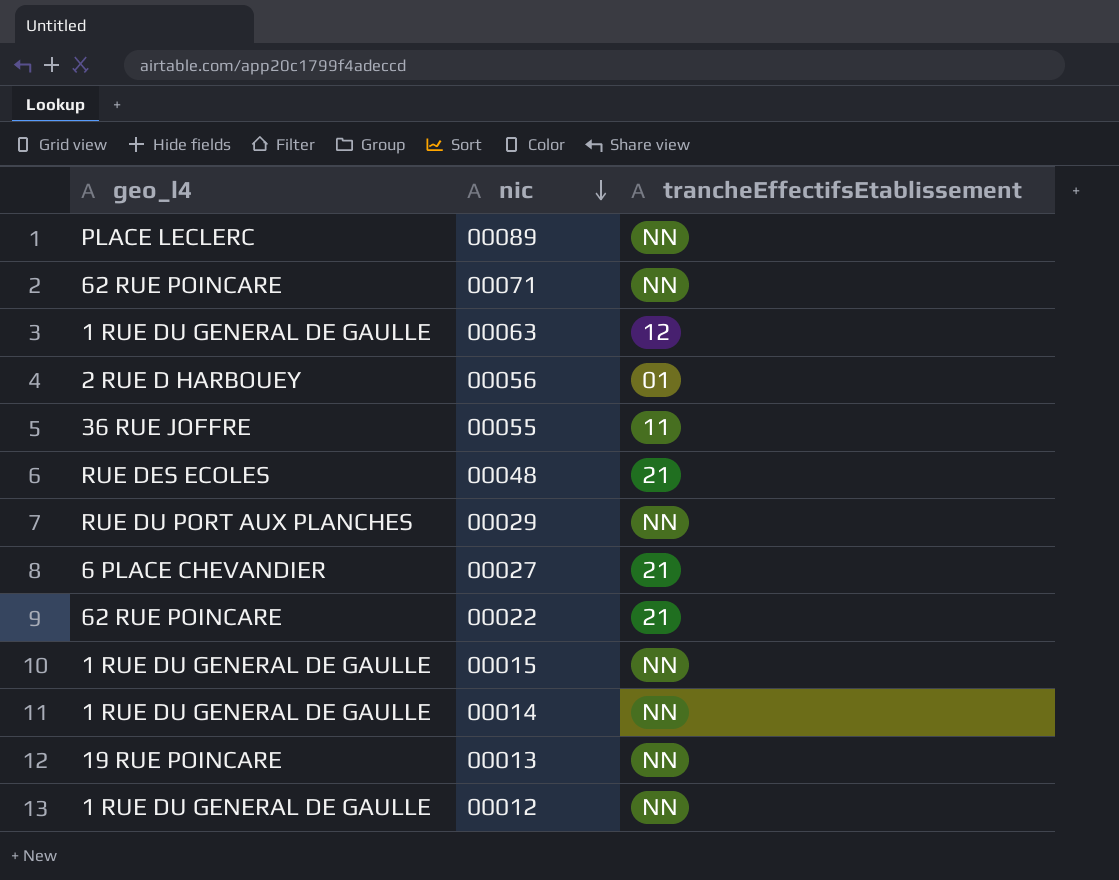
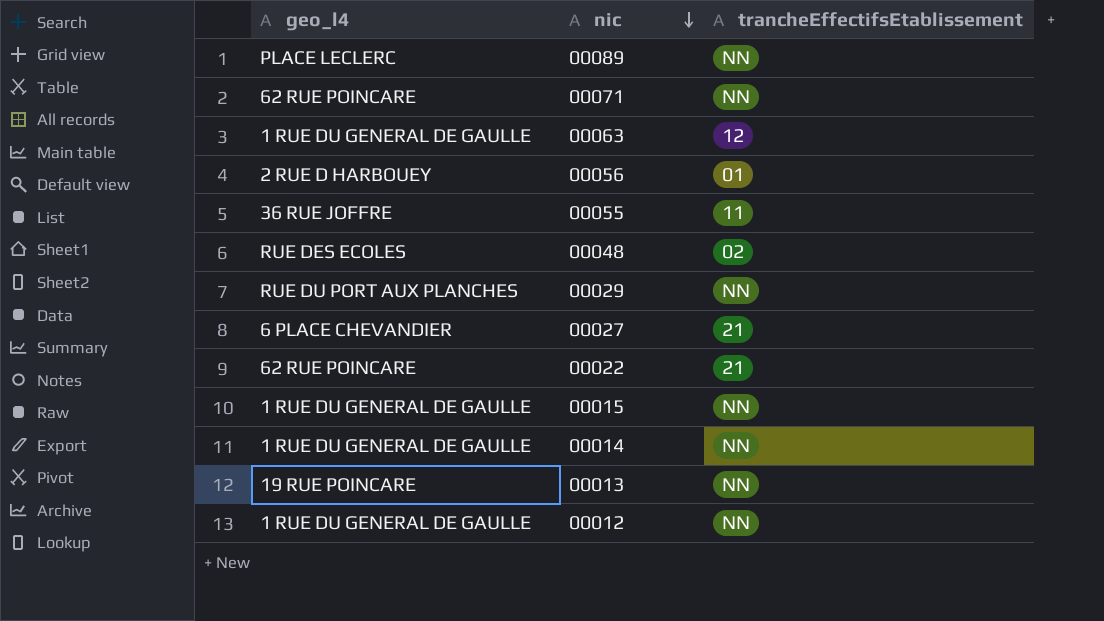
00048 | trancheEffectifsEtablissement: 21 -> 02

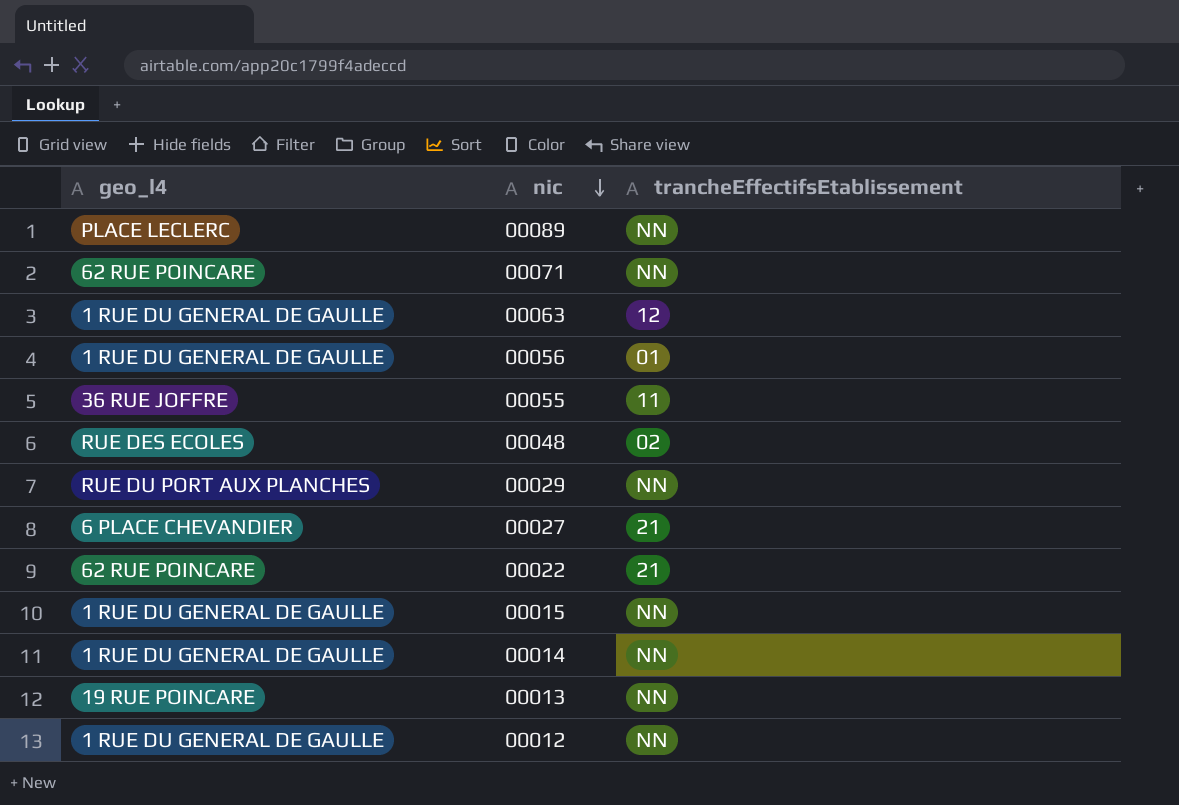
00056 | geo_l4: 2 RUE D HARBOUEY -> 1 RUE DU GENERAL DE GAULLE

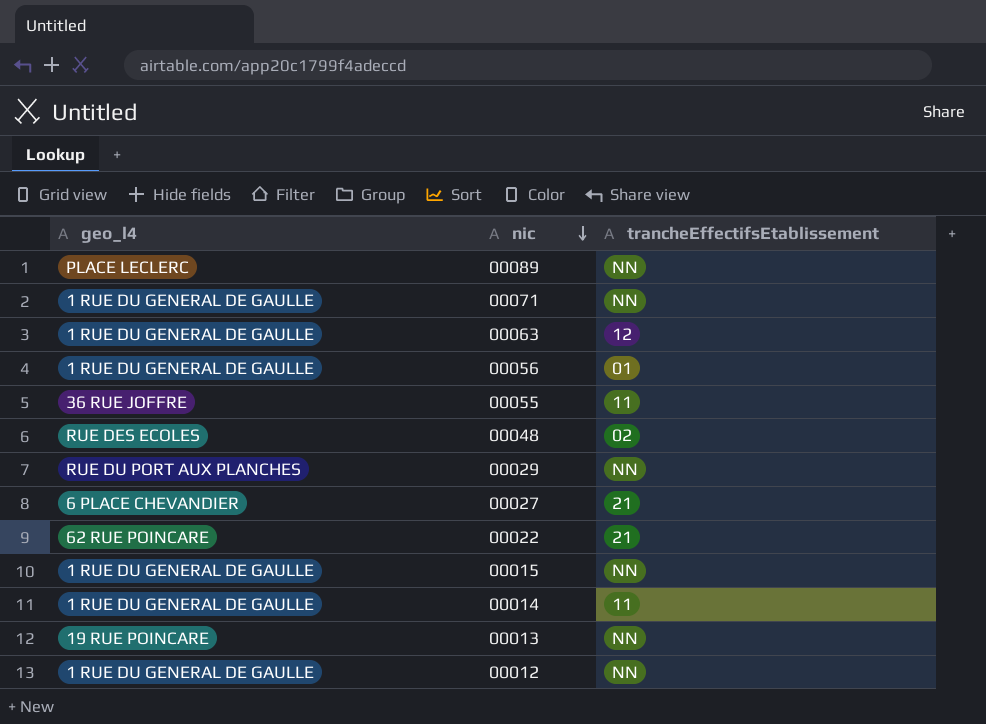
00071 | geo_l4: 62 RUE POINCARE -> 1 RUE DU GENERAL DE GAULLE
00014 | trancheEffectifsEtablissement: NN -> 11

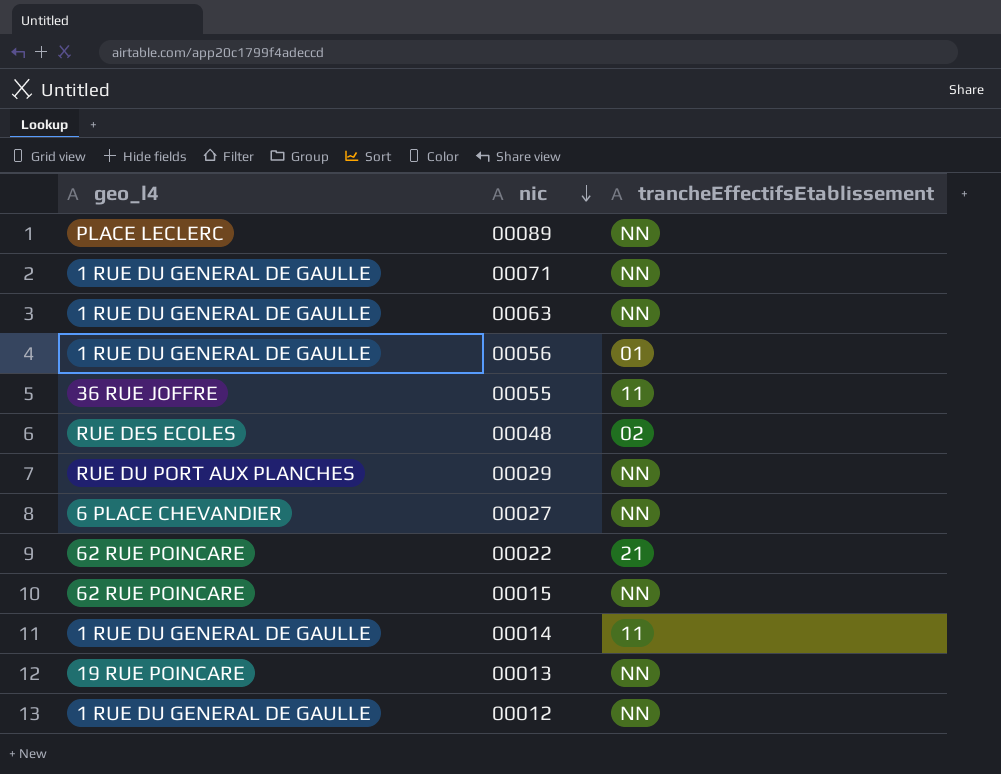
00063 | trancheEffectifsEtablissement: 12 -> NN
00027 | trancheEffectifsEtablissement: 21 -> NN
00015 | geo_l4: 1 RUE DU GENERAL DE GAULLE -> 62 RUE POINCARE

